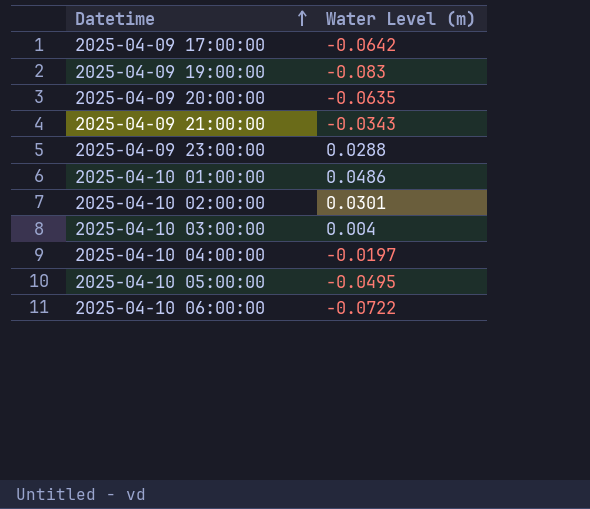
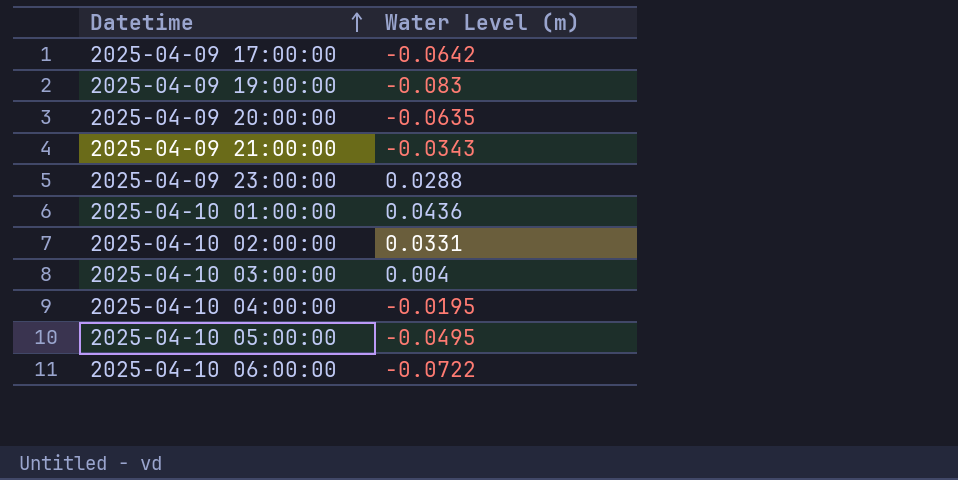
2025-04-10 01:00:00 | Water Level (m): 0.0486 -> 0.0436
2025-04-10 02:00:00 | Water Level (m): 0.0301 -> 0.0331
2025-04-10 04:00:00 | Water Level (m): -0.0197 -> -0.0195

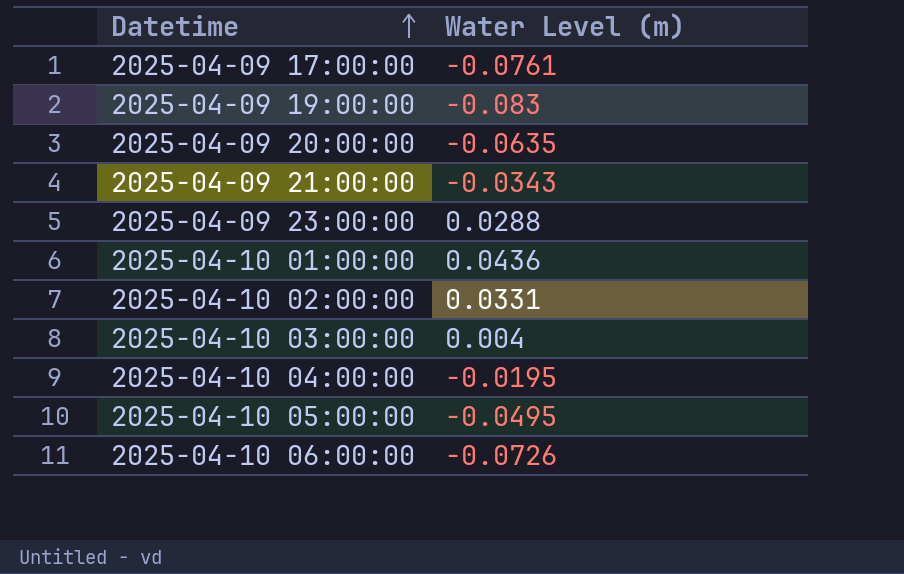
2025-04-09 17:00:00 | Water Level (m): -0.0642 -> -0.0761
2025-04-10 06:00:00 | Water Level (m): -0.0722 -> -0.0726

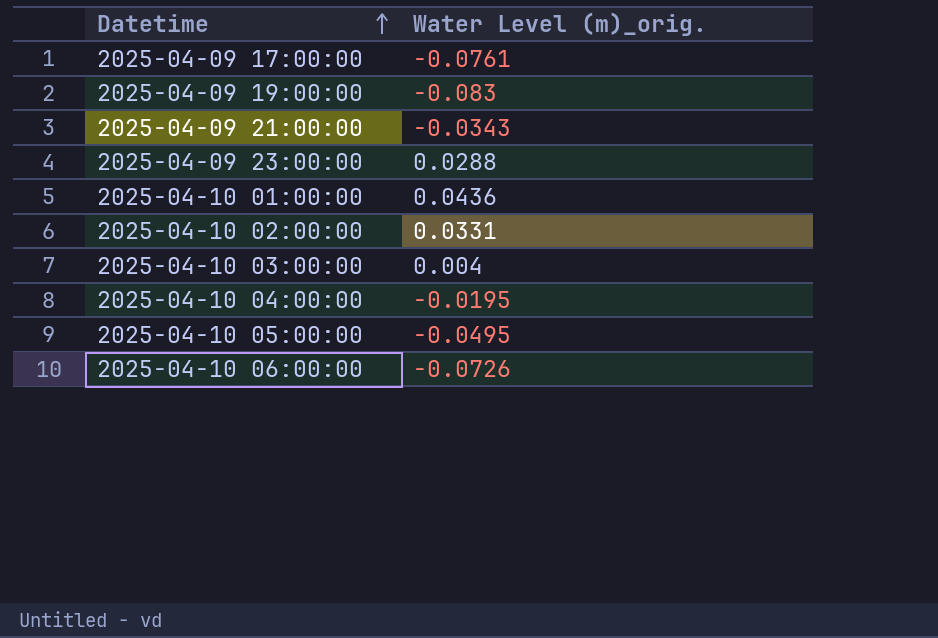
column name: Water Level (m) -> Water Level (m)_orig.
row 2025-04-09 20:00:00: -0.0635 -> none

